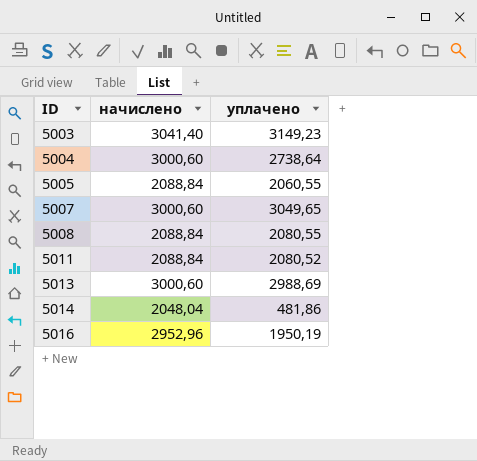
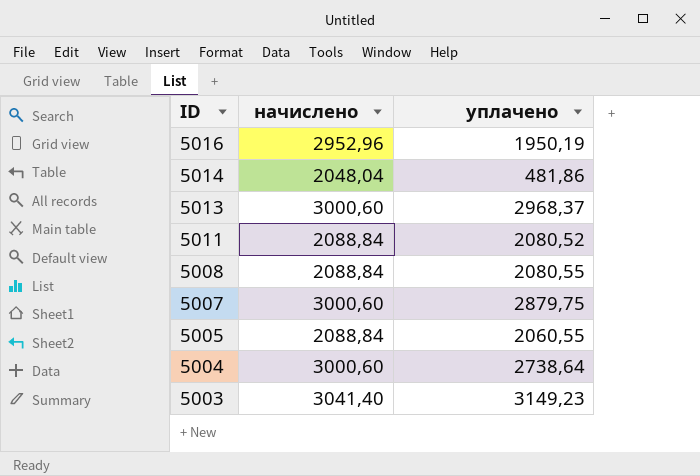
row order: ID ascending -> ID descending
5013 | уплачено: 2988,69 -> 2968,37
5007 | уплачено: 3049,65 -> 2879,75

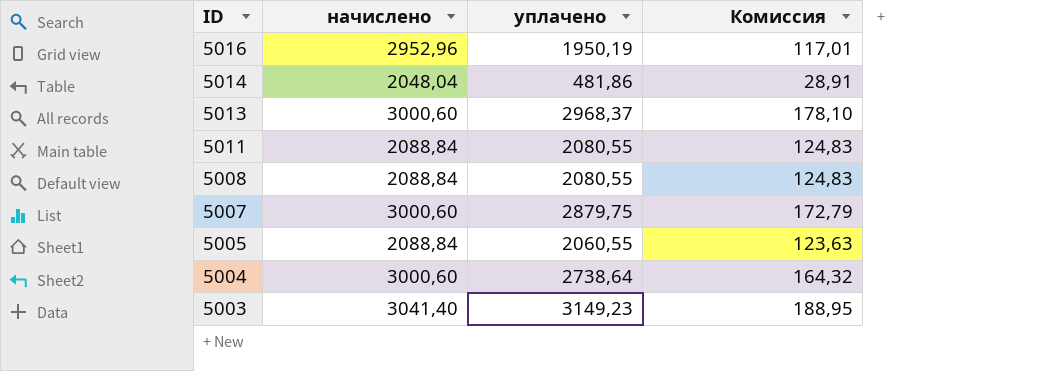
column Комиссия | formula: none -> [уплачено] * 0,06
5011 | уплачено: 2080,52 -> 2080,55

